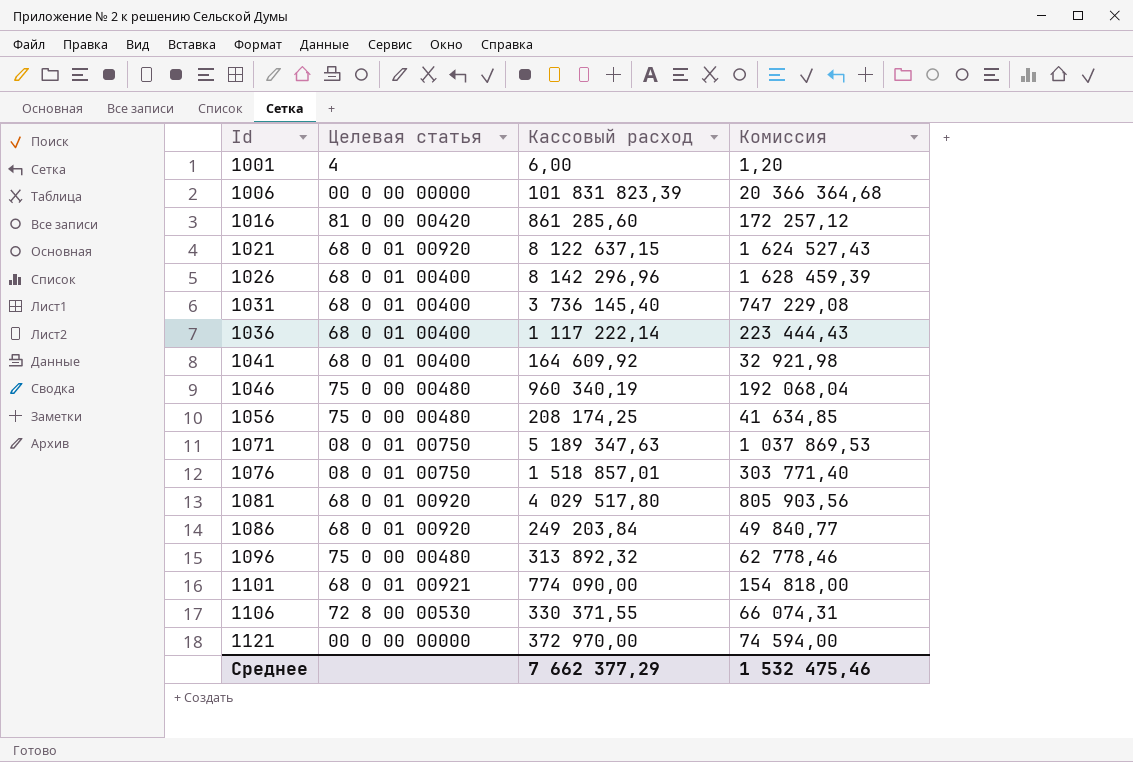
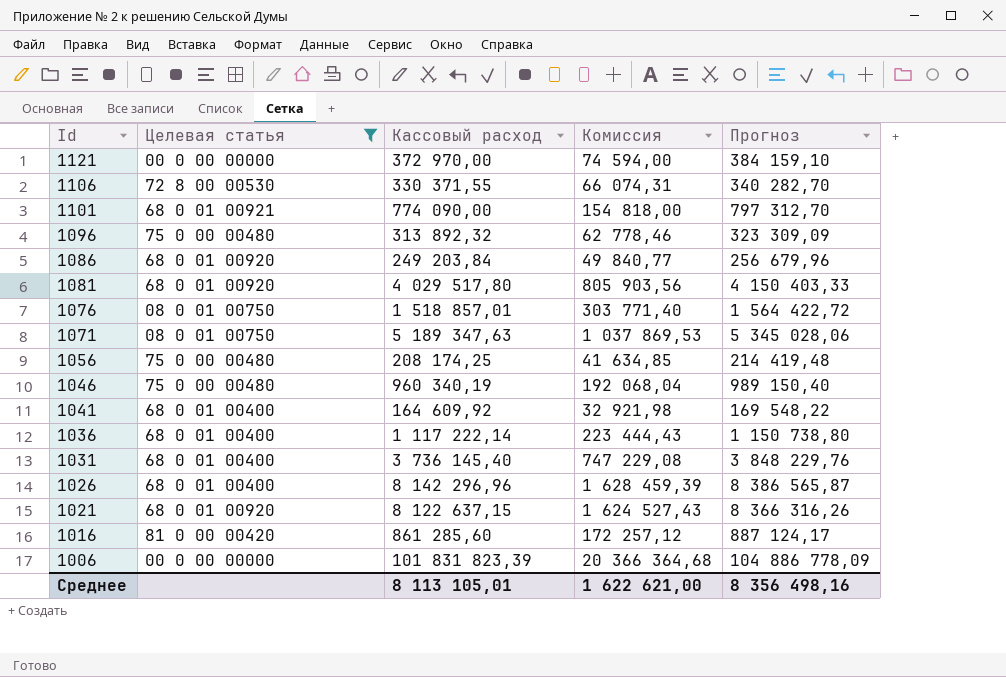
filter: none -> Целевая статья != 4
row order: Id ascending -> Id descending
column Прогноз | formula: none -> [Кассовый расход] * 1,03
Среднее | Кассовый расход: 7 662 377,29 -> 8 113 105,01
Среднее | Комиссия: 1 532 475,46 -> 1 622 621,00

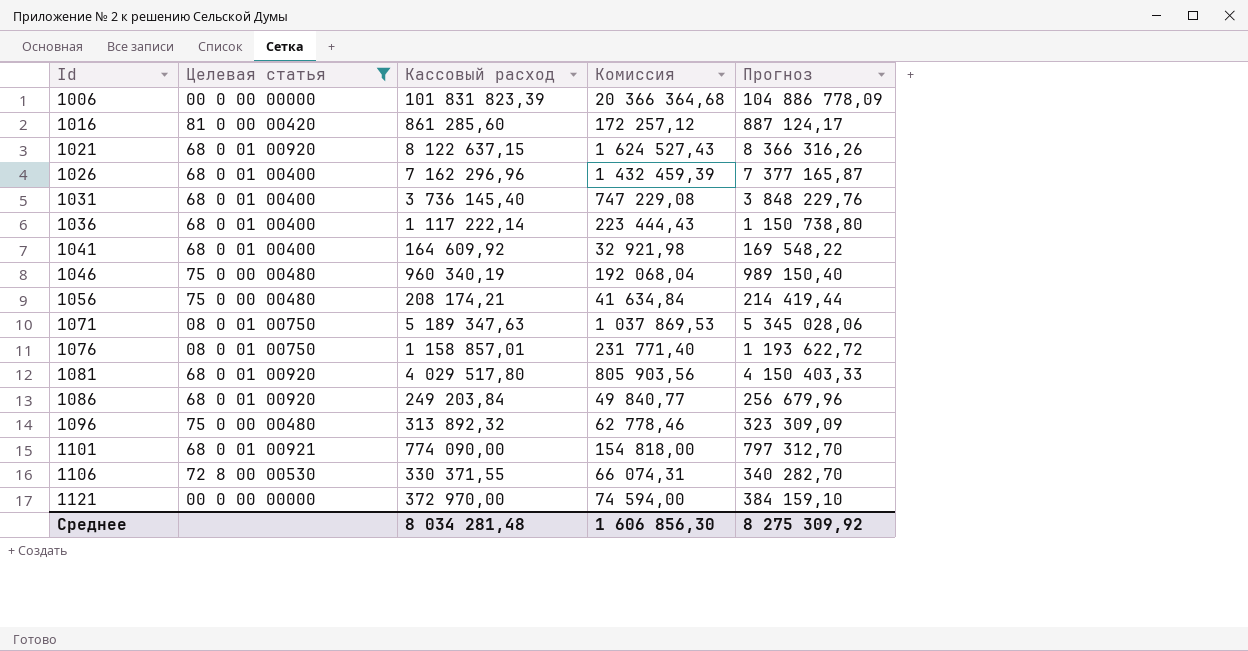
row order: Id descending -> Id ascending
1026 | Кассовый расход: 8 142 296,96 -> 7 162 296,96
1026 | Комиссия: 1 628 459,39 -> 1 432 459,39
1026 | Прогноз: 8 386 565,87 -> 7 377 165,87
1056 | Кассовый расход: 208 174,25 -> 208 174,21
1056 | Комиссия: 41 634,85 -> 41 634,84
1056 | Прогноз: 214 419,48 -> 214 419,44
1076 | Кассовый расход: 1 518 857,01 -> 1 158 857,01
1076 | Комиссия: 303 771,40 -> 231 771,40
1076 | Прогноз: 1 564 422,72 -> 1 193 622,72
Среднее | Кассовый расход: 8 113 105,01 -> 8 034 281,48
Среднее | Комиссия: 1 622 621,00 -> 1 606 856,30
Среднее | Прогноз: 8 356 498,16 -> 8 275 309,92

